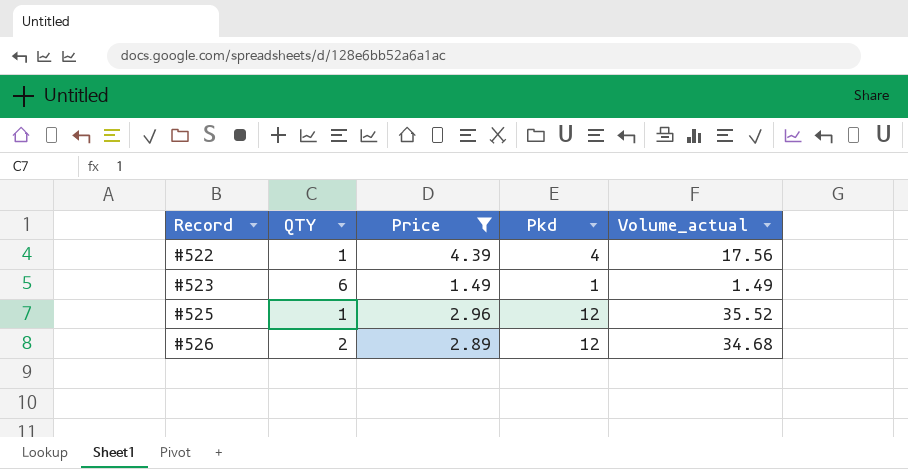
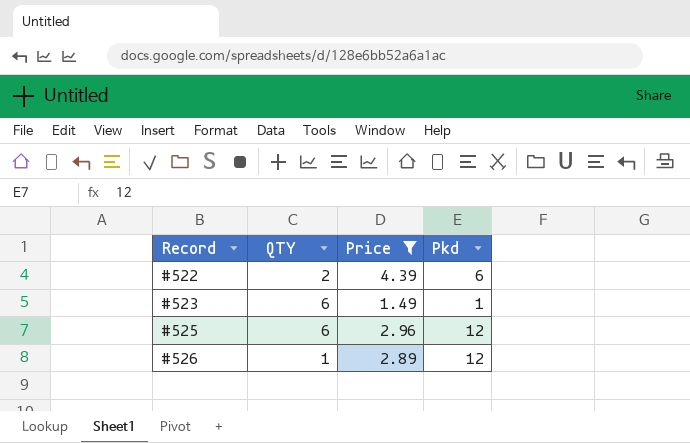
column Volume_actual | formula: [Price] * [Pkd] -> none
#522 | QTY: 1 -> 2
#522 | Pkd: 4 -> 6
#525 | QTY: 1 -> 6
#526 | QTY: 2 -> 1

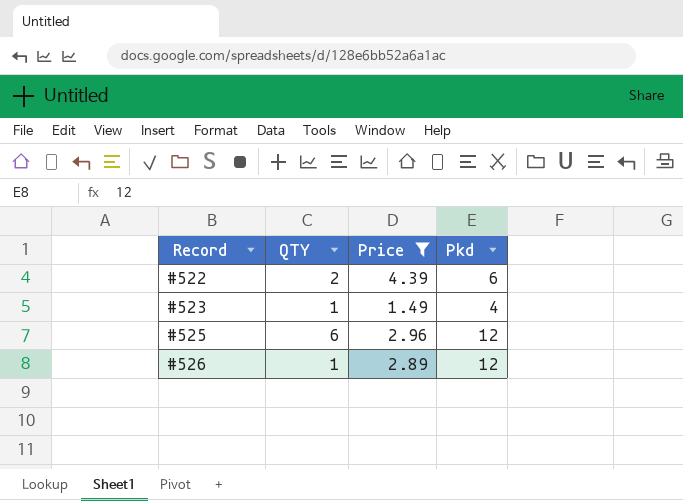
#523 | QTY: 6 -> 1
#523 | Pkd: 1 -> 4

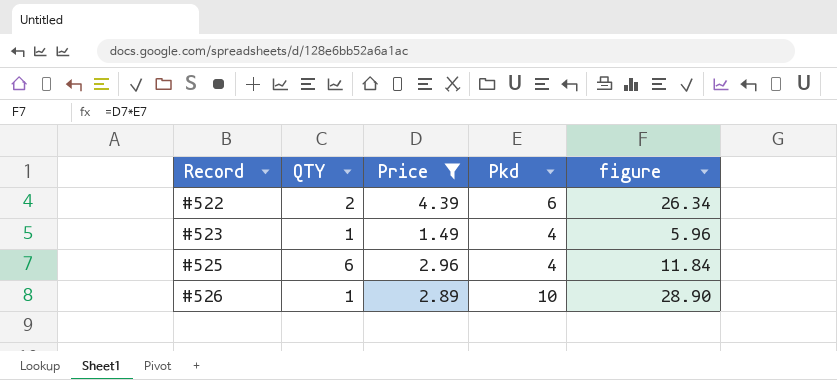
column figure | formula: none -> [Price] * [Pkd]
#525 | Pkd: 12 -> 4
#526 | Pkd: 12 -> 10

